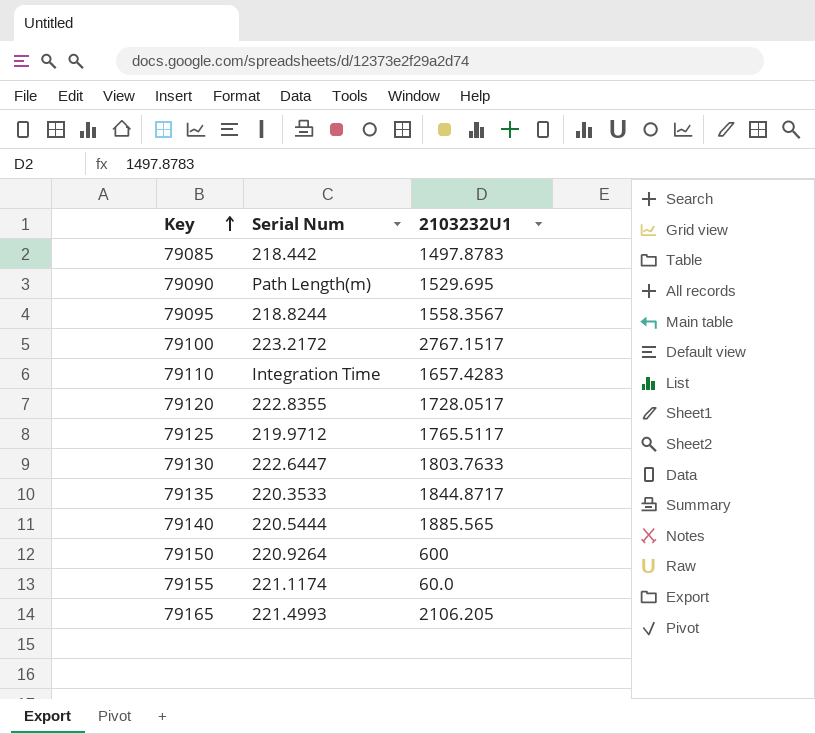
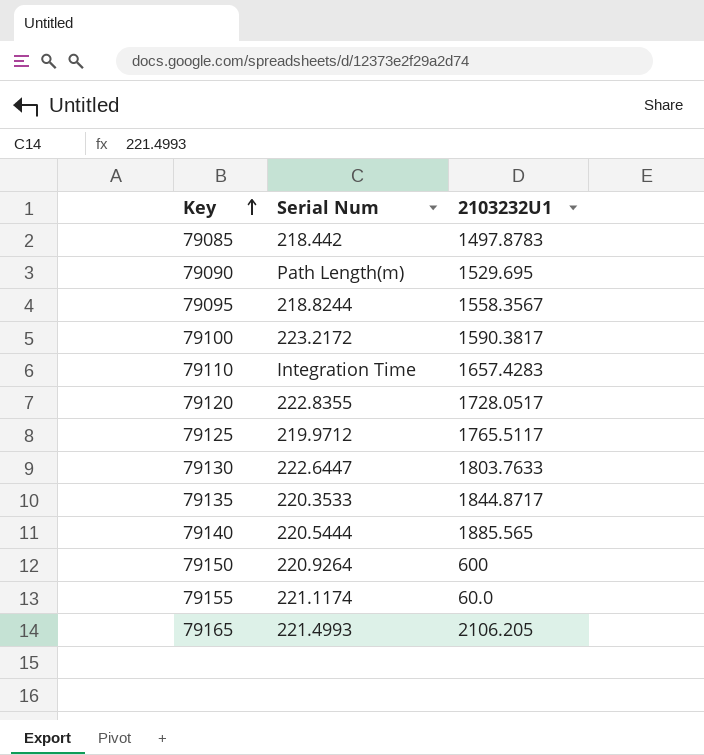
79100 | 2103232U1: 2767.1517 -> 1590.3817

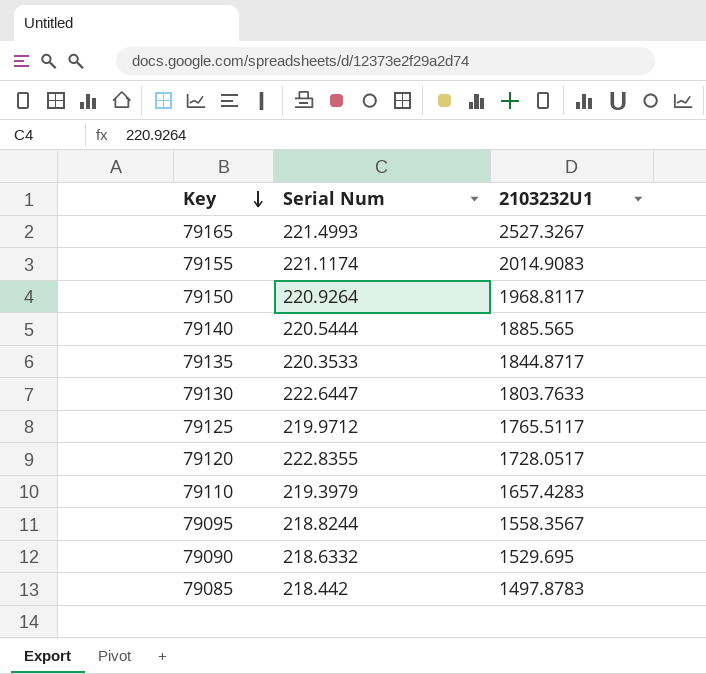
row order: Key ascending -> Key descending
row 79100: 223.2172 | 1590.3817 -> none
79165 | 2103232U1: 2106.205 -> 2527.3267
79155 | 2103232U1: 60.0 -> 2014.9083
79150 | 2103232U1: 600 -> 1968.8117
79110 | Serial Num: Integration Time -> 219.3979
79090 | Serial Num: Path Length(m) -> 218.6332

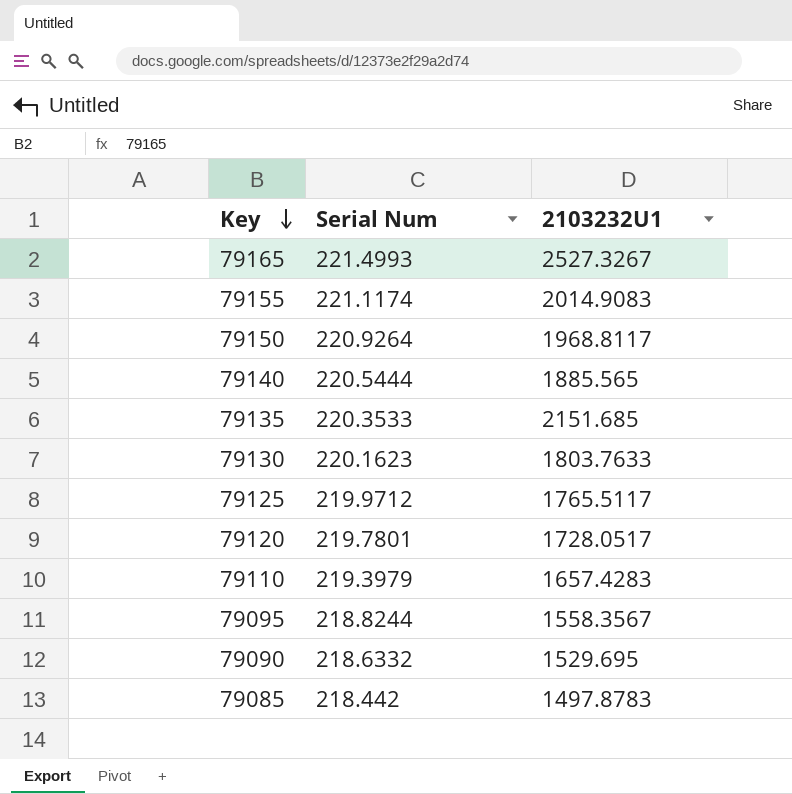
79135 | 2103232U1: 1844.8717 -> 2151.685
79130 | Serial Num: 222.6447 -> 220.1623
79120 | Serial Num: 222.8355 -> 219.7801

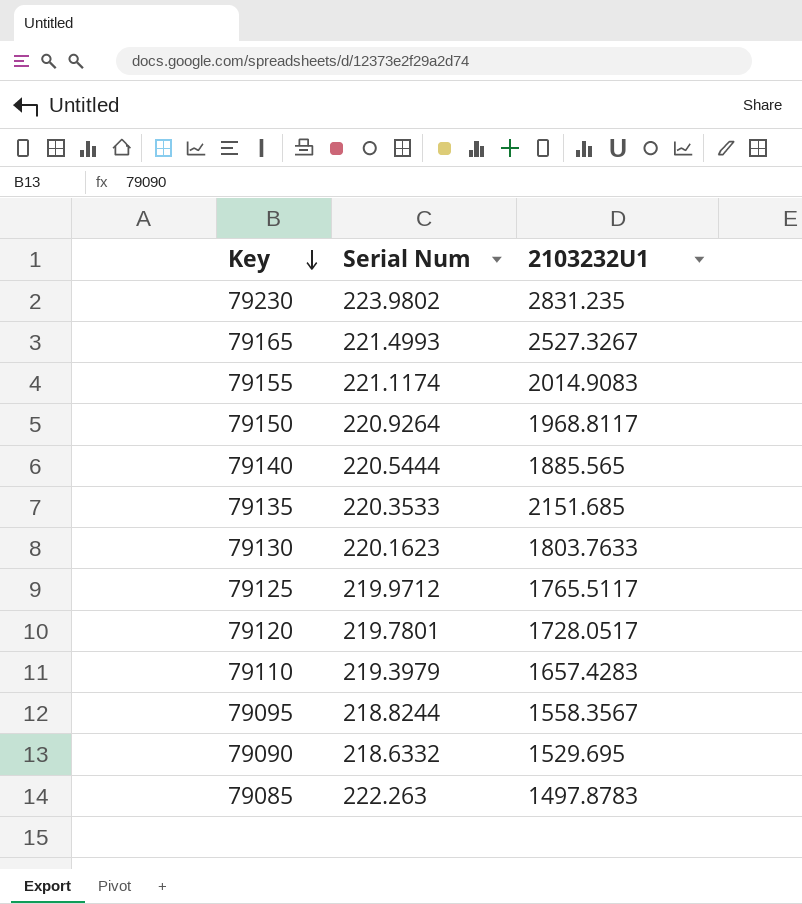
row 79230: none -> 223.9802 | 2831.235
79085 | Serial Num: 218.442 -> 222.263

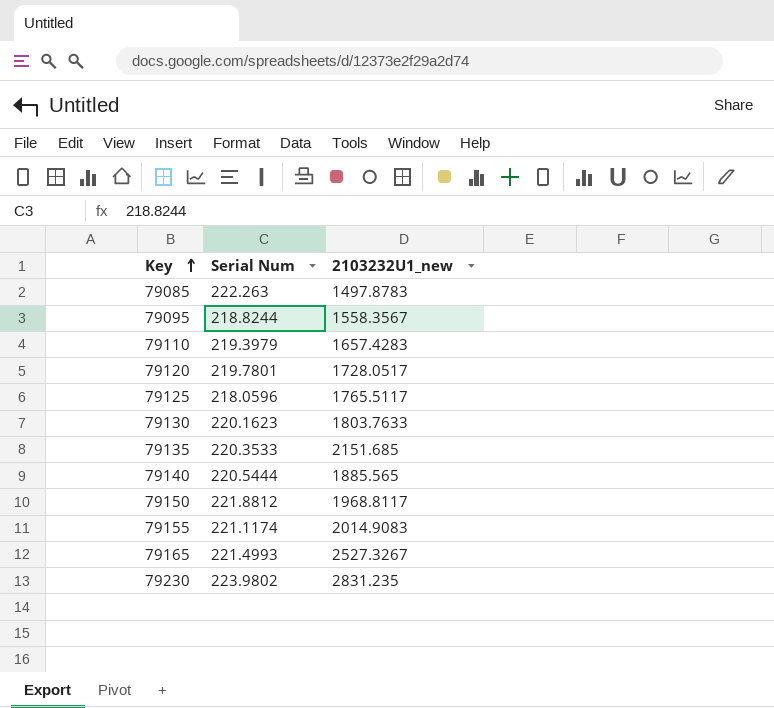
row order: Key descending -> Key ascending
column name: 2103232U1 -> 2103232U1_new
row 79090: 218.6332 | 1529.695 -> none
79125 | Serial Num: 219.9712 -> 218.0596
79150 | Serial Num: 220.9264 -> 221.8812

